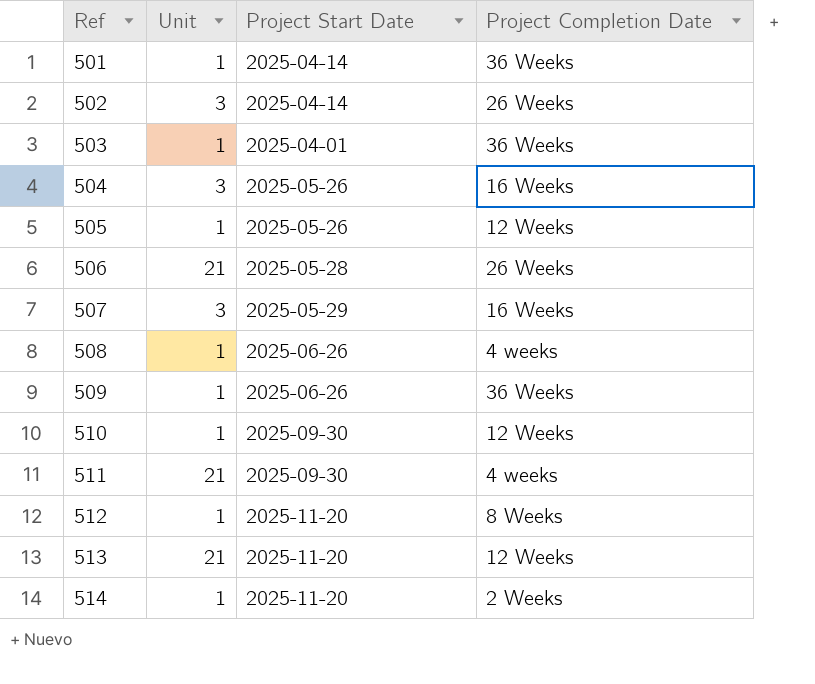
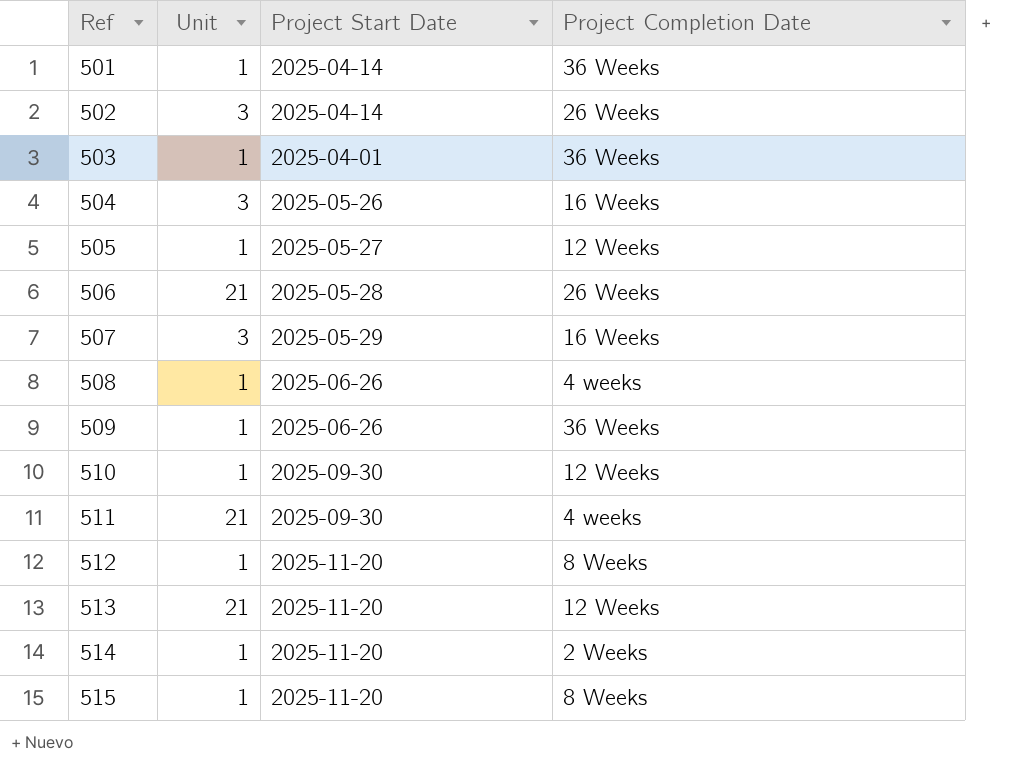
505 | Project Start Date: 2025-05-26 -> 2025-05-27
row 515: none -> 1 | 2025-11-20 | 8 Weeks

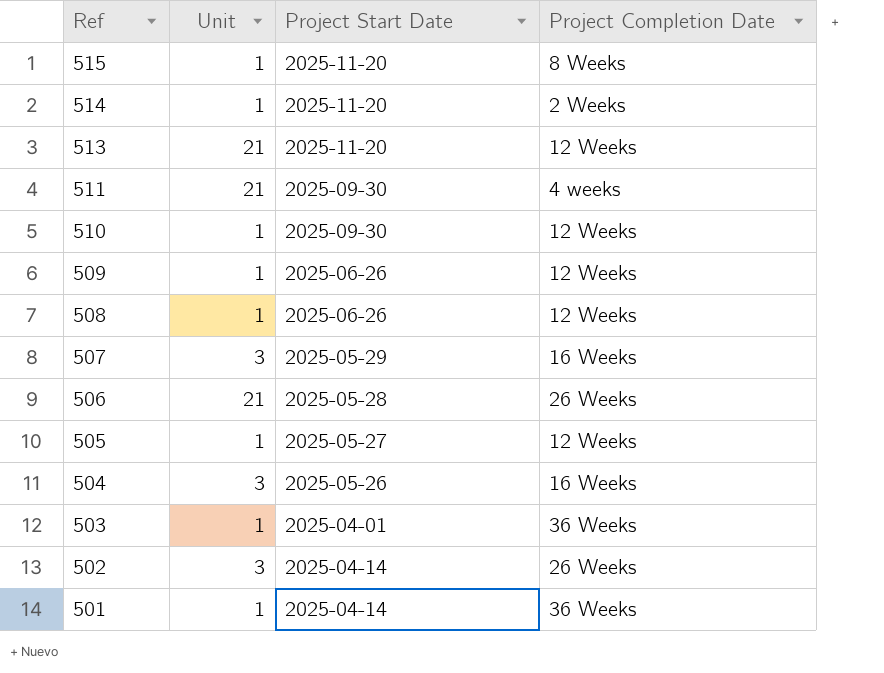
row order: Ref ascending -> Ref descending
row 512: 1 | 2025-11-20 | 8 Weeks -> none
509 | Project Completion Date: 36 Weeks -> 12 Weeks
508 | Project Completion Date: 4 weeks -> 12 Weeks

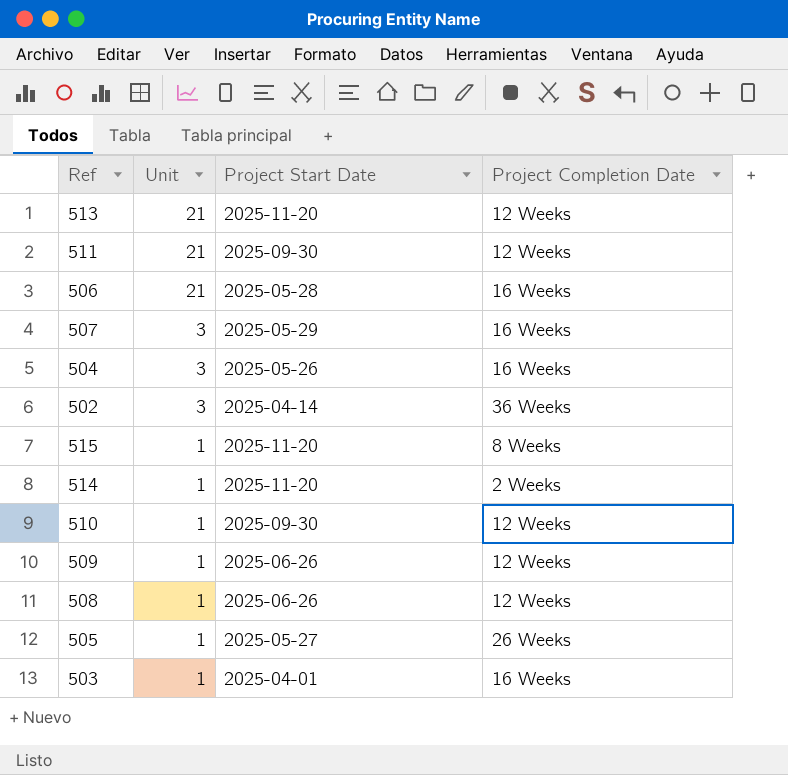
row order: Ref descending -> Unit descending
row 501: 1 | 2025-04-14 | 36 Weeks -> none
511 | Project Completion Date: 4 weeks -> 12 Weeks
506 | Project Completion Date: 26 Weeks -> 16 Weeks
502 | Project Completion Date: 26 Weeks -> 36 Weeks
505 | Project Completion Date: 12 Weeks -> 26 Weeks
503 | Project Completion Date: 36 Weeks -> 16 Weeks

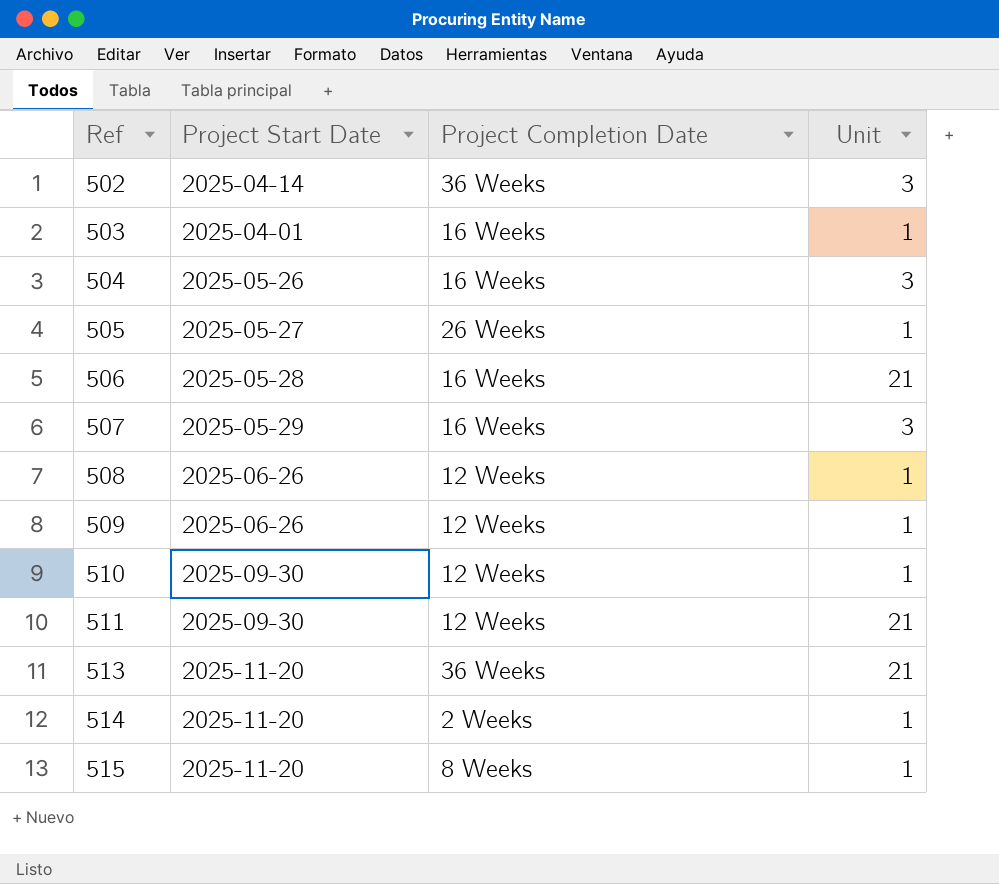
row order: Unit descending -> Ref ascending
column Unit | position: 2 -> 4
513 | Project Completion Date: 12 Weeks -> 36 Weeks

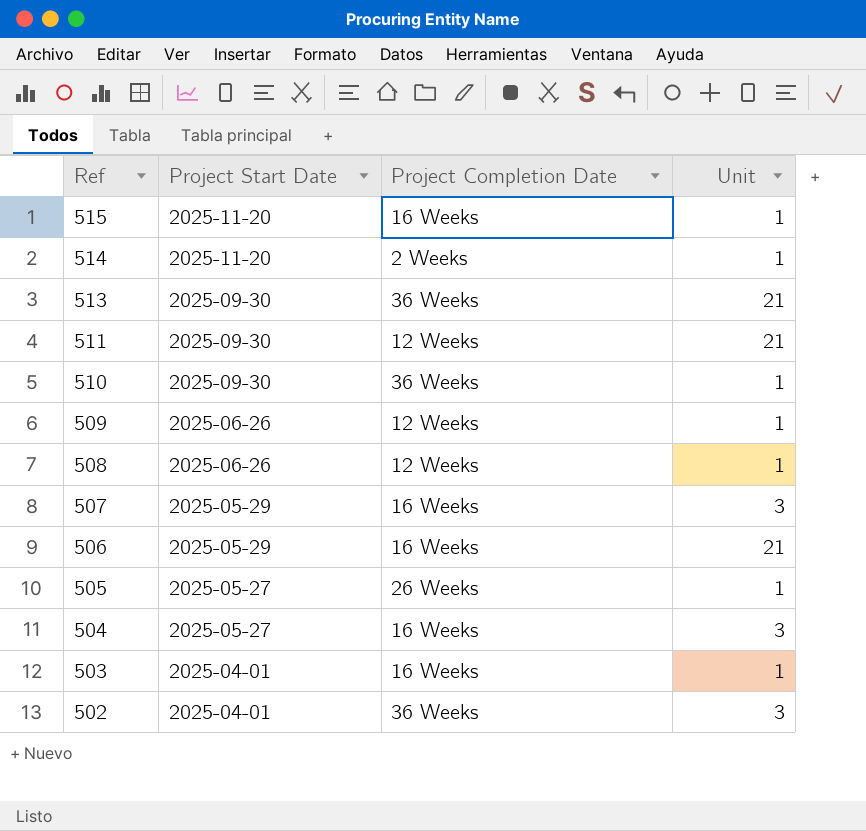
row order: Ref ascending -> Ref descending
515 | Project Completion Date: 8 Weeks -> 16 Weeks
513 | Project Start Date: 2025-11-20 -> 2025-09-30
510 | Project Completion Date: 12 Weeks -> 36 Weeks
506 | Project Start Date: 2025-05-28 -> 2025-05-29
504 | Project Start Date: 2025-05-26 -> 2025-05-27
502 | Project Start Date: 2025-04-14 -> 2025-04-01

